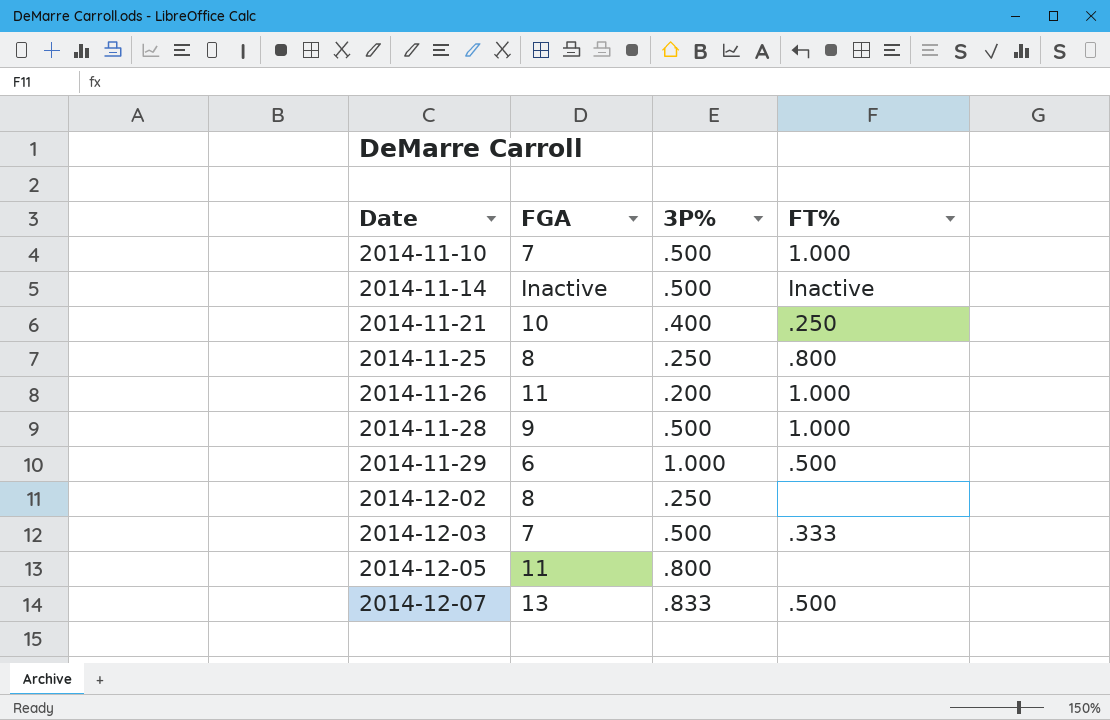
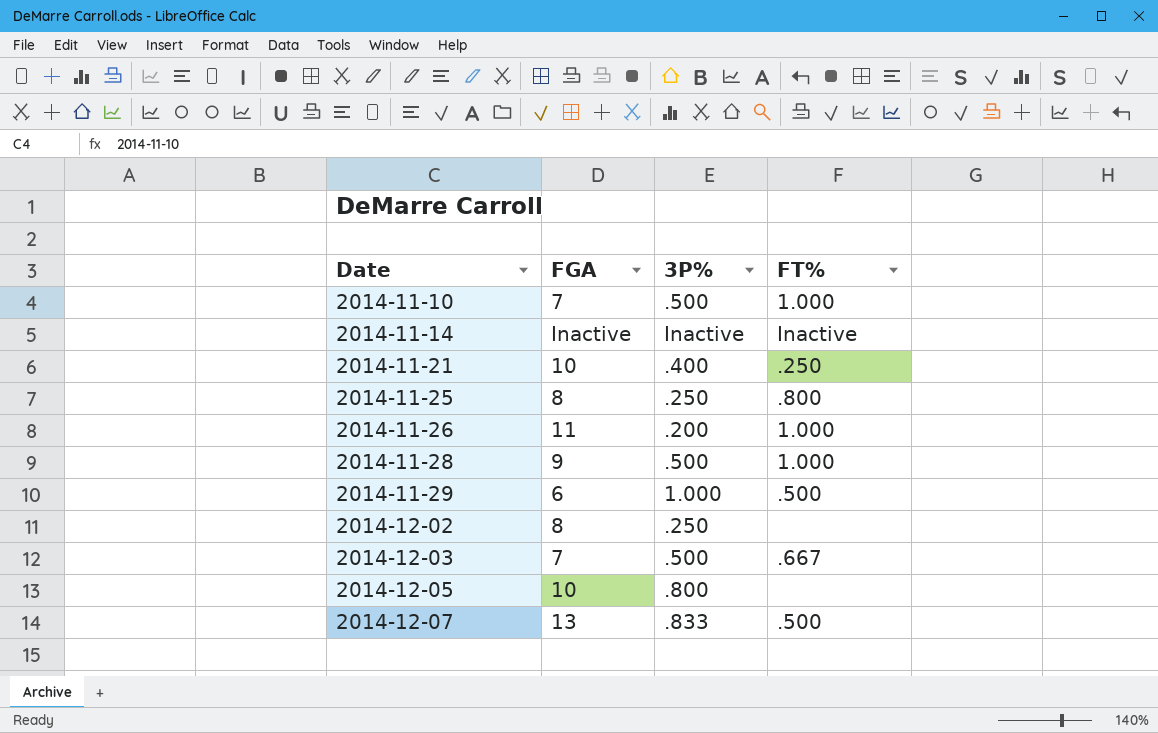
2014-11-14 | 3P%: .500 -> Inactive
2014-12-03 | FT%: .333 -> .667
2014-12-05 | FGA: 11 -> 10

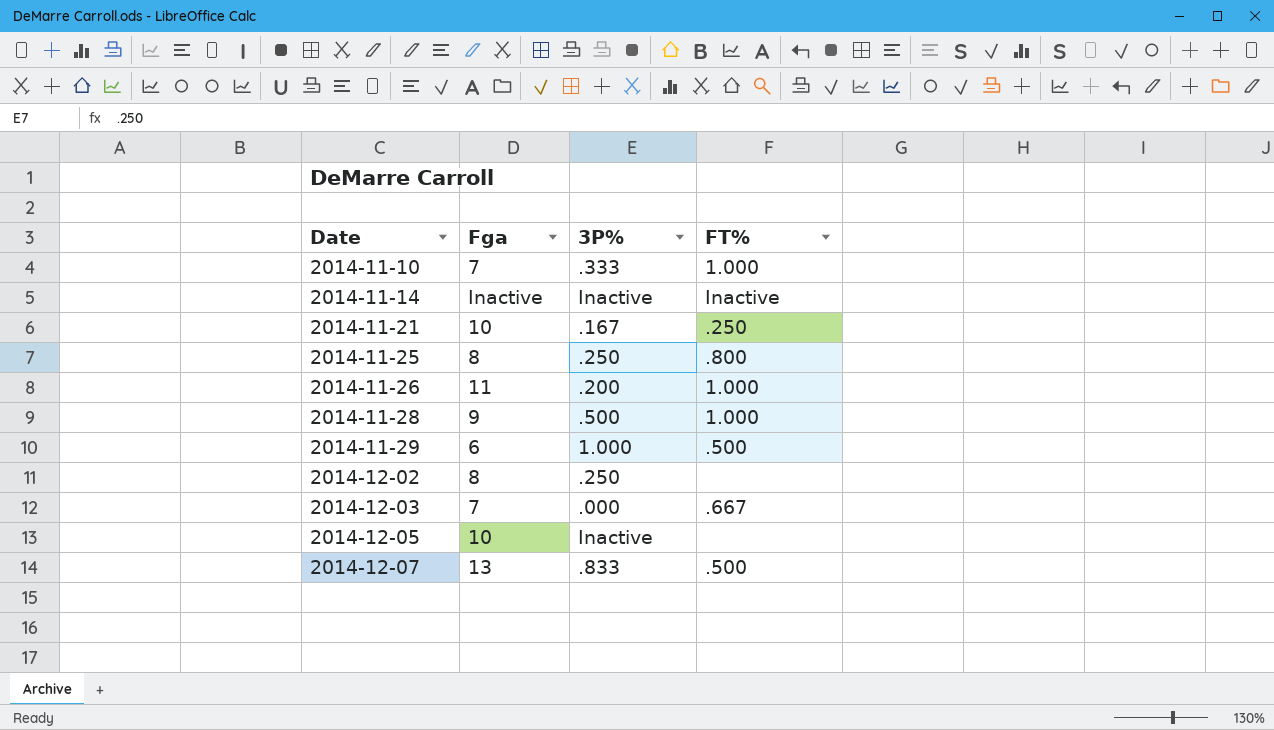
column name: FGA -> Fga
2014-11-10 | 3P%: .500 -> .333
2014-11-21 | 3P%: .400 -> .167
2014-12-03 | 3P%: .500 -> .000
2014-12-05 | 3P%: .800 -> Inactive

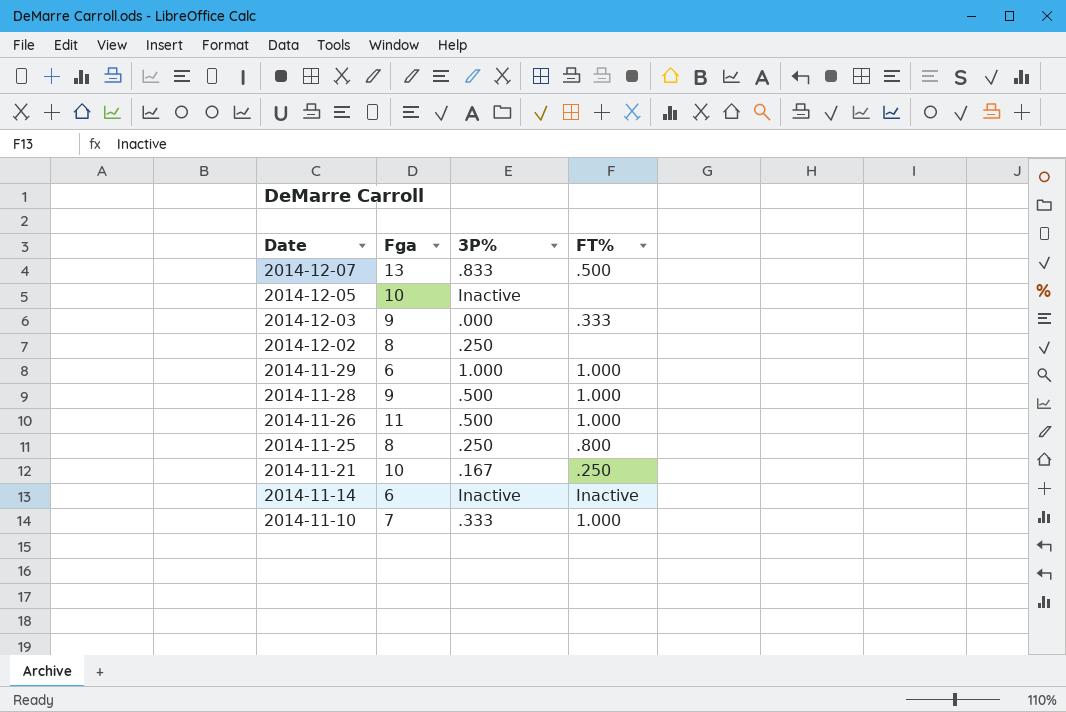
row order: Date ascending -> Date descending
2014-12-03 | Fga: 7 -> 9
2014-12-03 | FT%: .667 -> .333
2014-11-29 | FT%: .500 -> 1.000
2014-11-26 | 3P%: .200 -> .500
2014-11-14 | Fga: Inactive -> 6

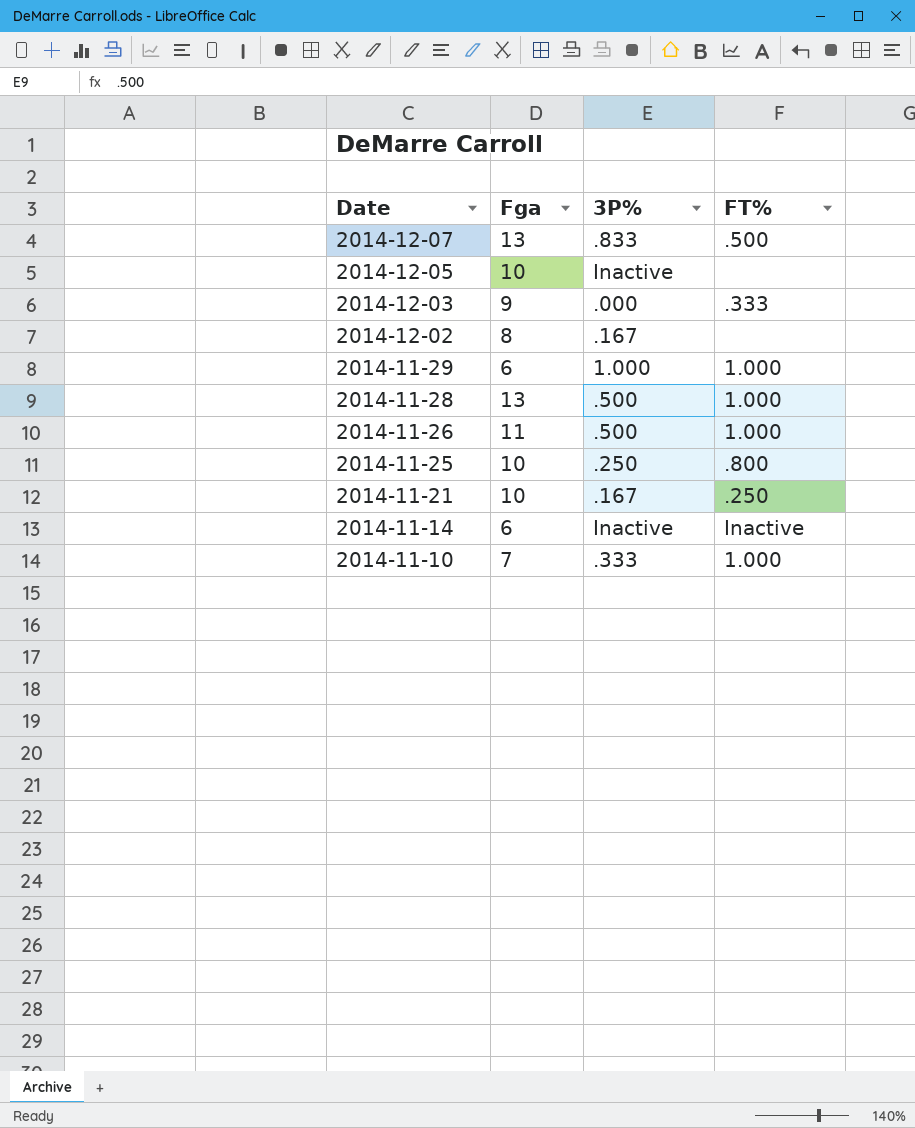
2014-12-02 | 3P%: .250 -> .167
2014-11-28 | Fga: 9 -> 13
2014-11-25 | Fga: 8 -> 10

